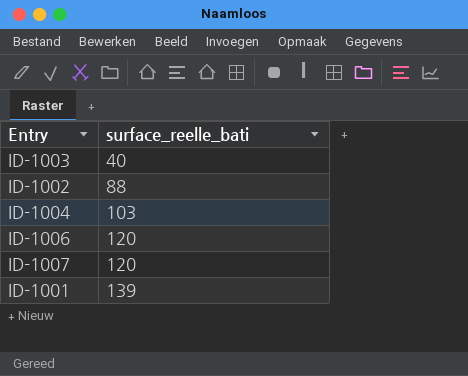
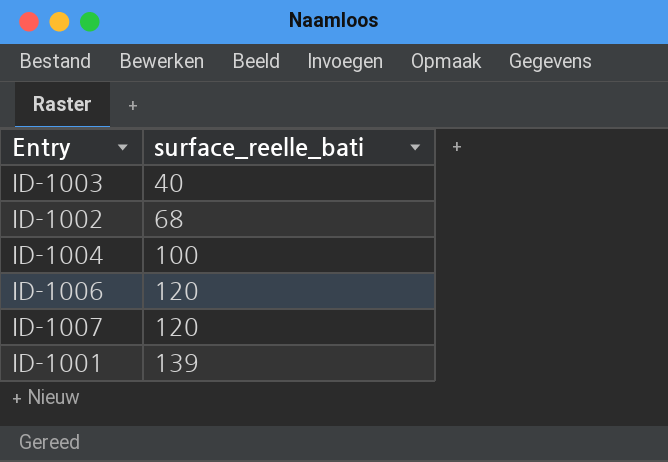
ID-1002 | surface_reelle_bati: 88 -> 68
ID-1004 | surface_reelle_bati: 103 -> 100

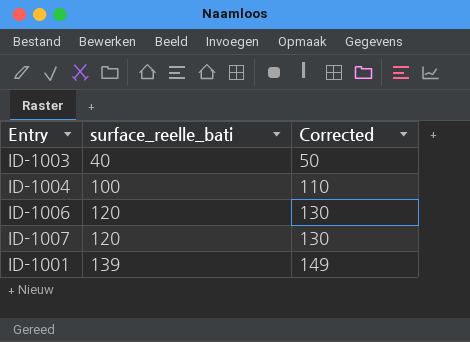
column Corrected | formula: none -> [surface_reelle_bati] + 10
row ID-1002: 68 -> none

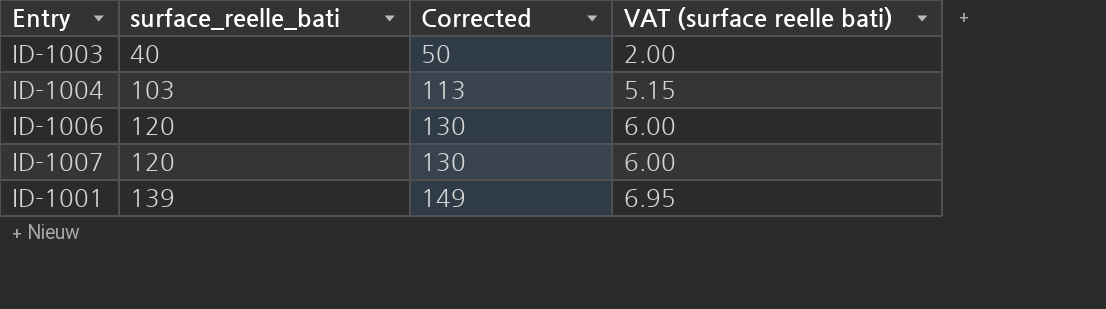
column VAT (surface reelle bati) | formula: none -> [surface_reelle_bati] * 0.05
ID-1004 | surface_reelle_bati: 100 -> 103
ID-1004 | Corrected: 110 -> 113

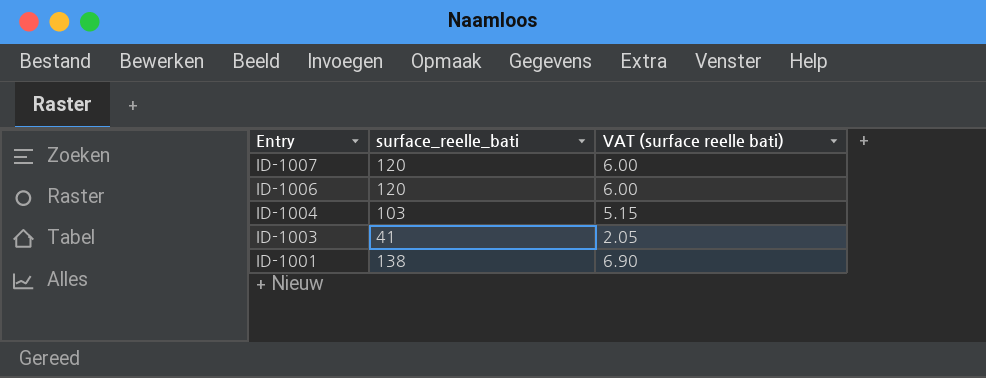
row order: surface_reelle_bati ascending -> Entry descending
column Corrected | formula: [surface_reelle_bati] + 10 -> none
ID-1003 | surface_reelle_bati: 40 -> 41
ID-1003 | VAT (surface reelle bati): 2.00 -> 2.05
ID-1001 | surface_reelle_bati: 139 -> 138
ID-1001 | VAT (surface reelle bati): 6.95 -> 6.90

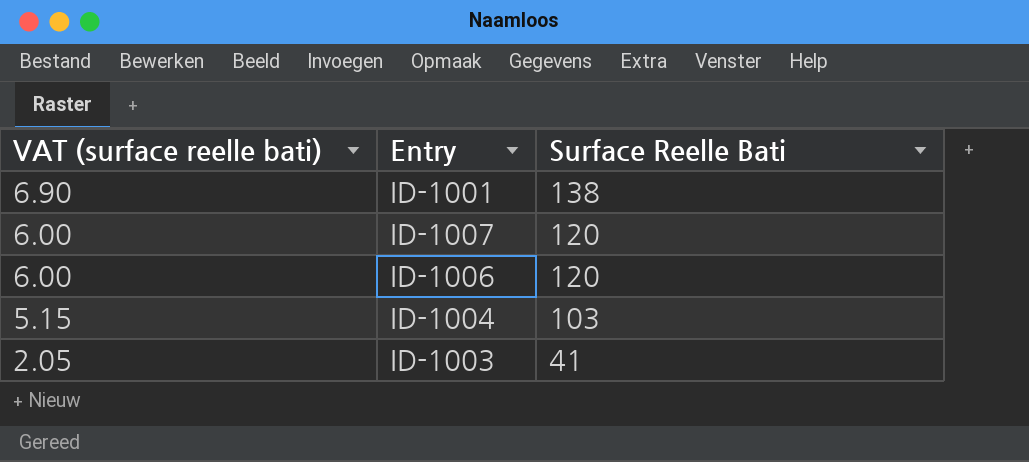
row order: Entry descending -> VAT (surface reelle bati) descending
column VAT (surface reelle bati) | position: 3 -> 1
column name: surface_reelle_bati -> Surface Reelle Bati

